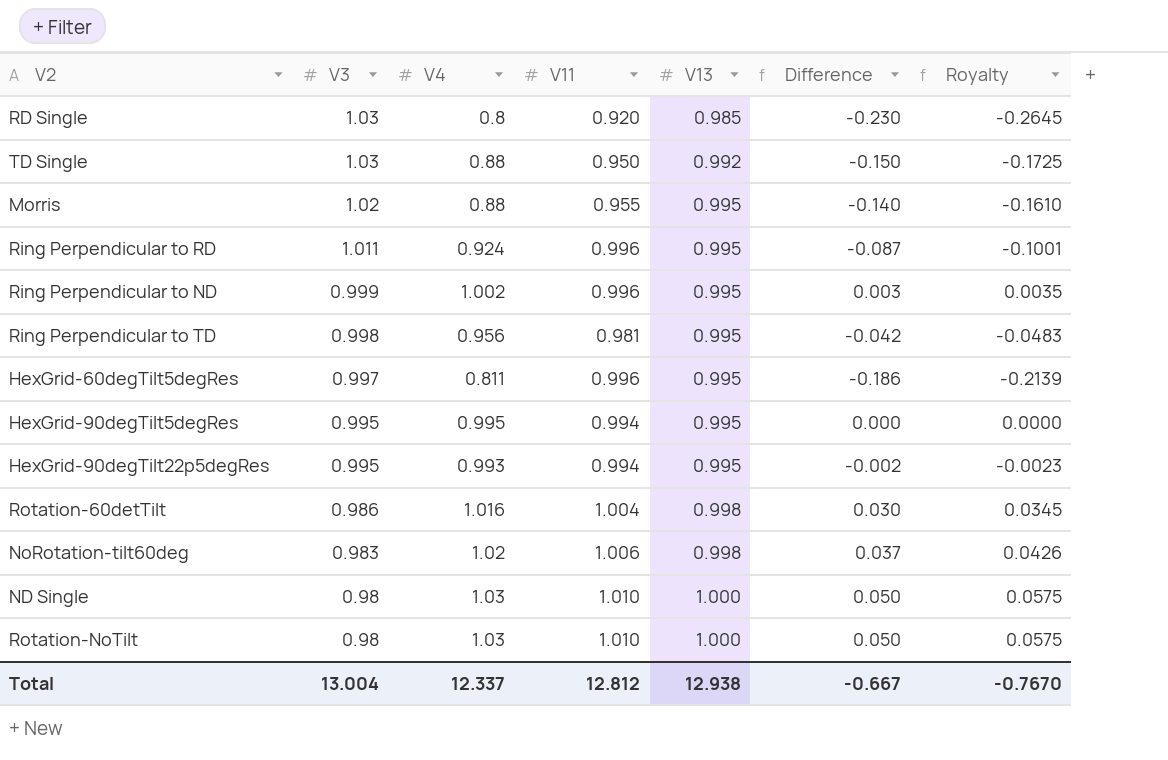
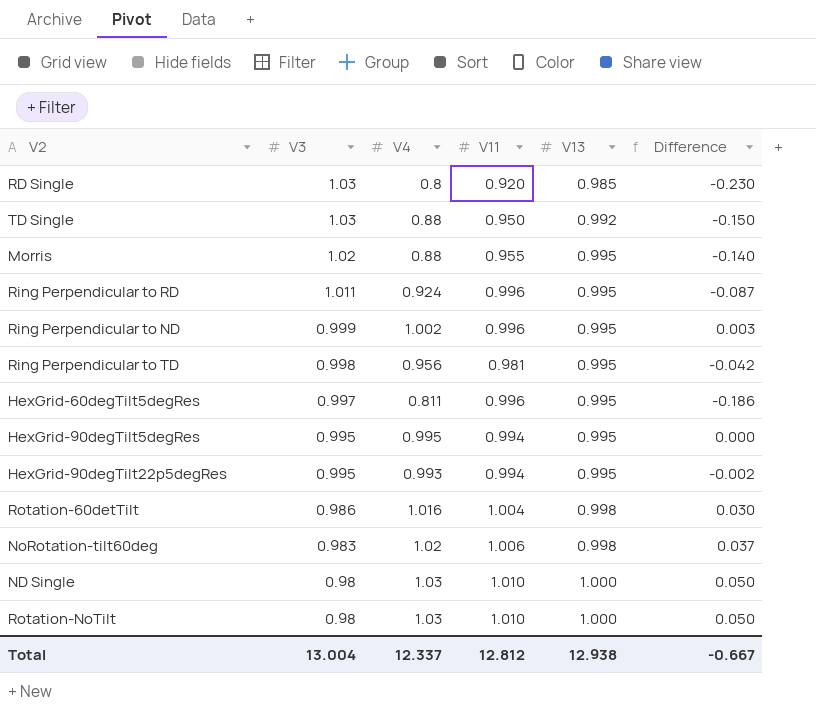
column Royalty | formula: [Difference] * 1.15 -> none

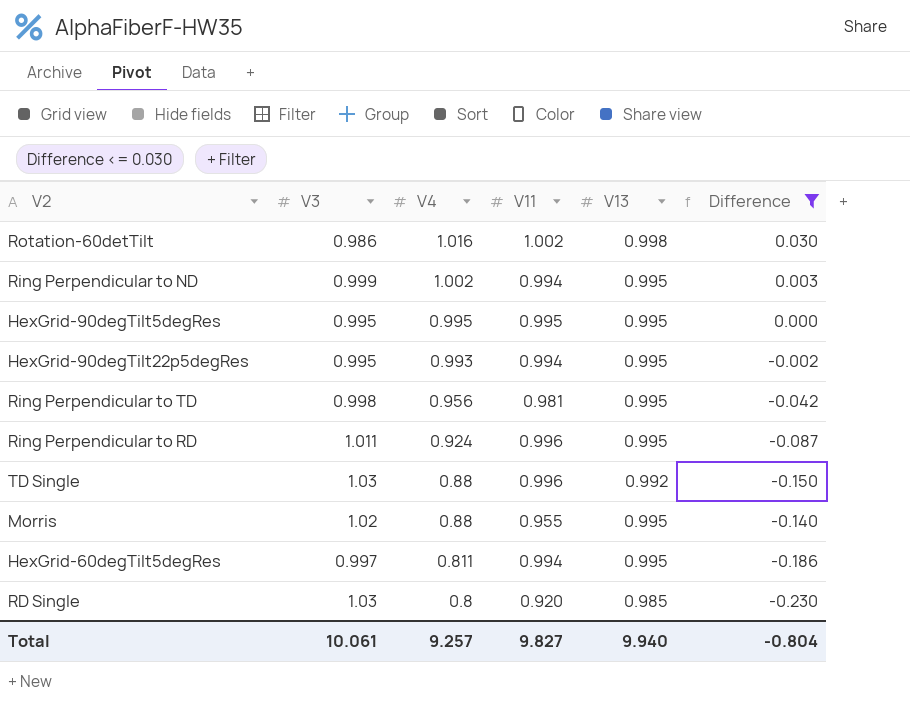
filter: none -> Difference <= 0.030
row order: V3 descending -> V4 descending
Rotation-60detTilt | V11: 1.004 -> 1.002
Ring Perpendicular to ND | V11: 0.996 -> 0.994
HexGrid-90degTilt5degRes | V11: 0.994 -> 0.995
TD Single | V11: 0.950 -> 0.996
HexGrid-60degTilt5degRes | V11: 0.996 -> 0.994
Total | V3: 13.004 -> 10.061
Total | V4: 12.337 -> 9.257
Total | V11: 12.812 -> 9.827
Total | V13: 12.938 -> 9.940
Total | Difference: -0.667 -> -0.804

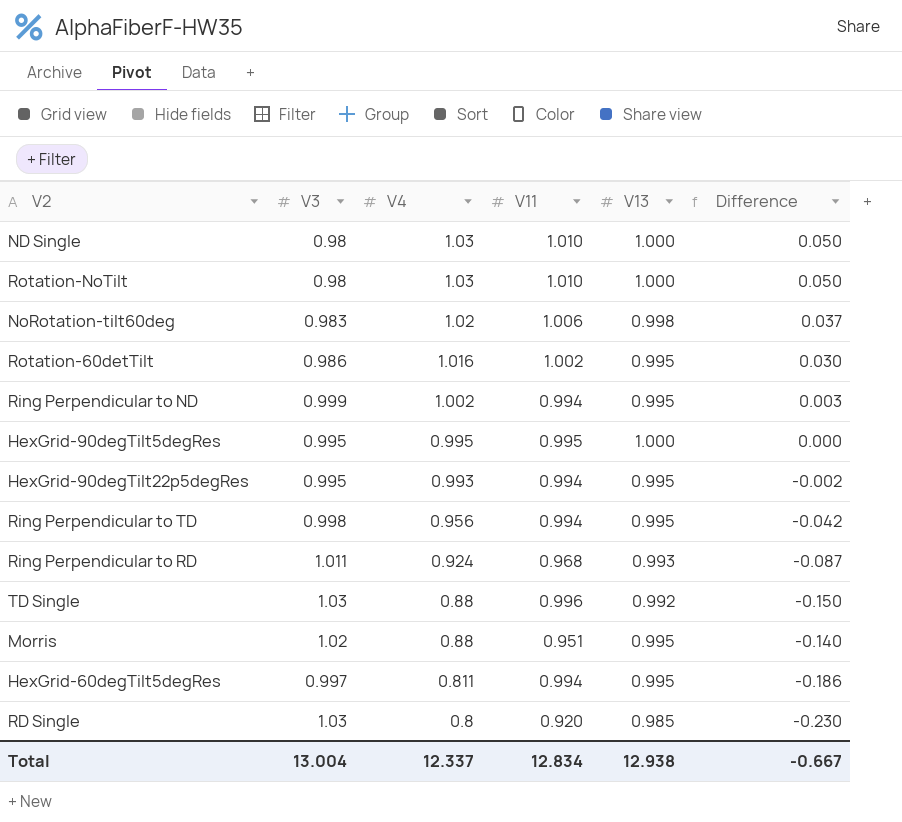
filter: Difference <= 0.030 -> none
Rotation-60detTilt | V13: 0.998 -> 0.995
HexGrid-90degTilt5degRes | V13: 0.995 -> 1.000
Ring Perpendicular to TD | V11: 0.981 -> 0.994
Ring Perpendicular to RD | V11: 0.996 -> 0.968
Ring Perpendicular to RD | V13: 0.995 -> 0.993
Morris | V11: 0.955 -> 0.951
Total | V3: 10.061 -> 13.004
Total | V4: 9.257 -> 12.337
Total | V11: 9.827 -> 12.834
Total | V13: 9.940 -> 12.938
Total | Difference: -0.804 -> -0.667

